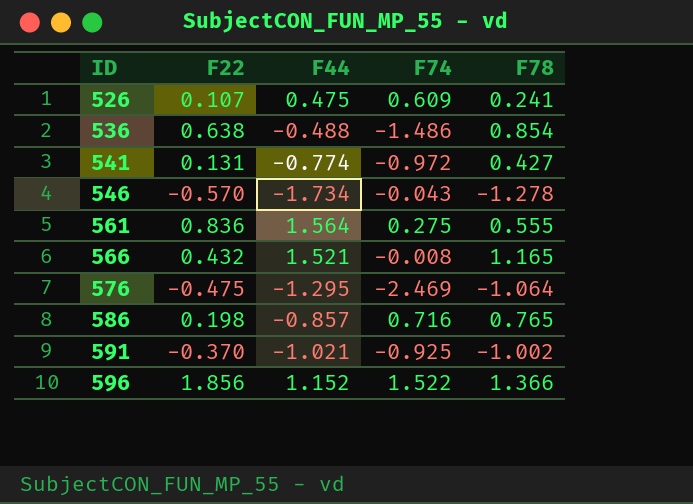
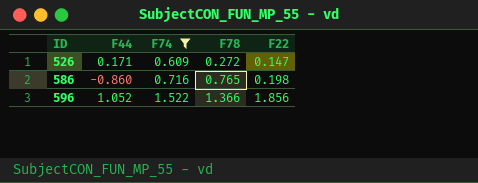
filter: none -> F74 >= 0.609
column F22 | position: 2 -> 5
526 | F44: 0.475 -> 0.171
526 | F78: 0.241 -> 0.272
526 | F22: 0.107 -> 0.147
586 | F44: -0.857 -> -0.860
596 | F44: 1.152 -> 1.052

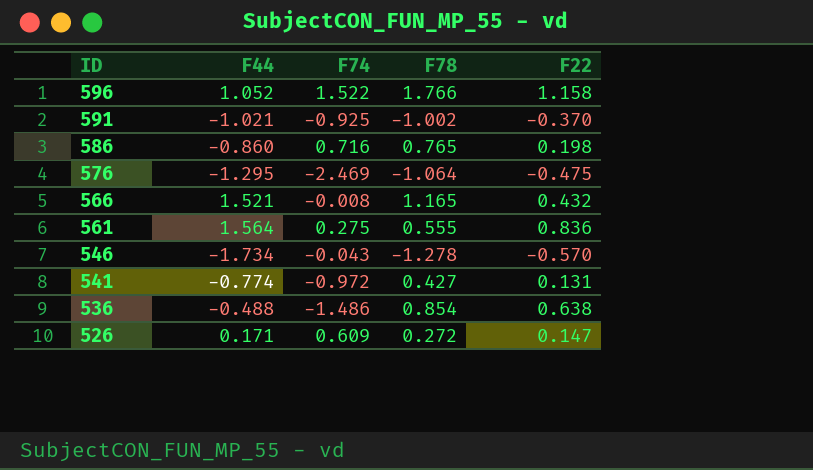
filter: F74 >= 0.609 -> none
row order: ID ascending -> ID descending
596 | F78: 1.366 -> 1.766
596 | F22: 1.856 -> 1.158

